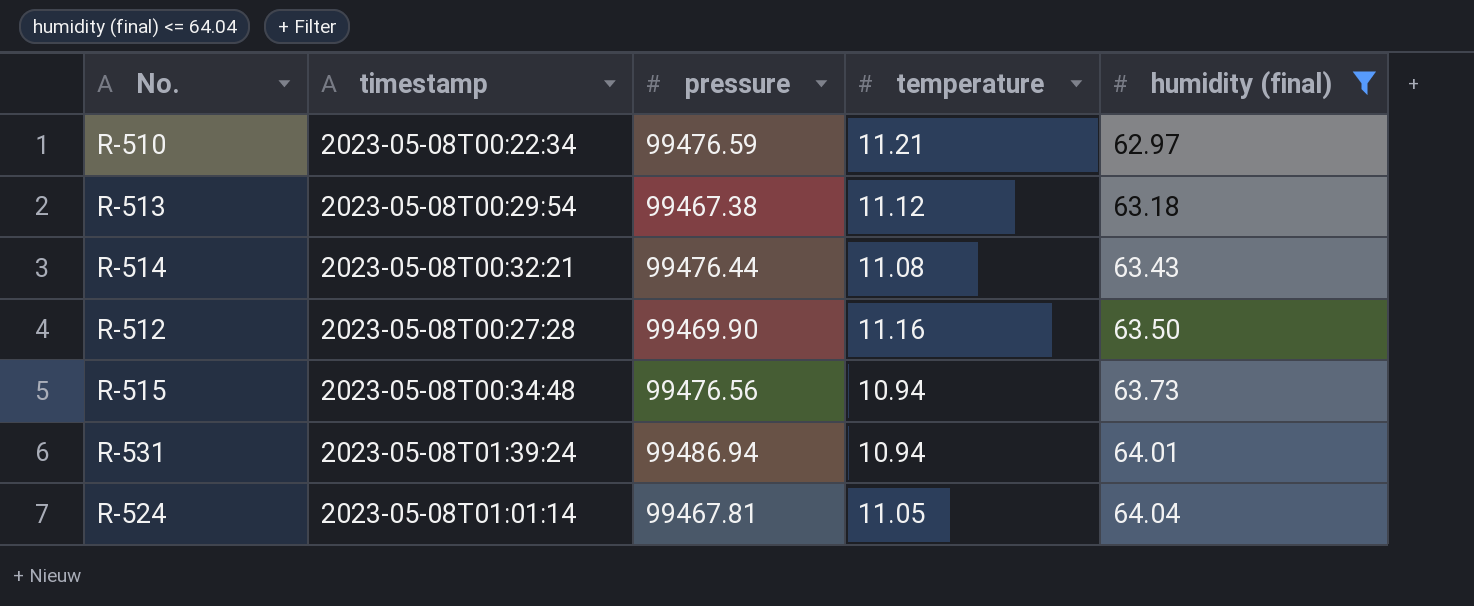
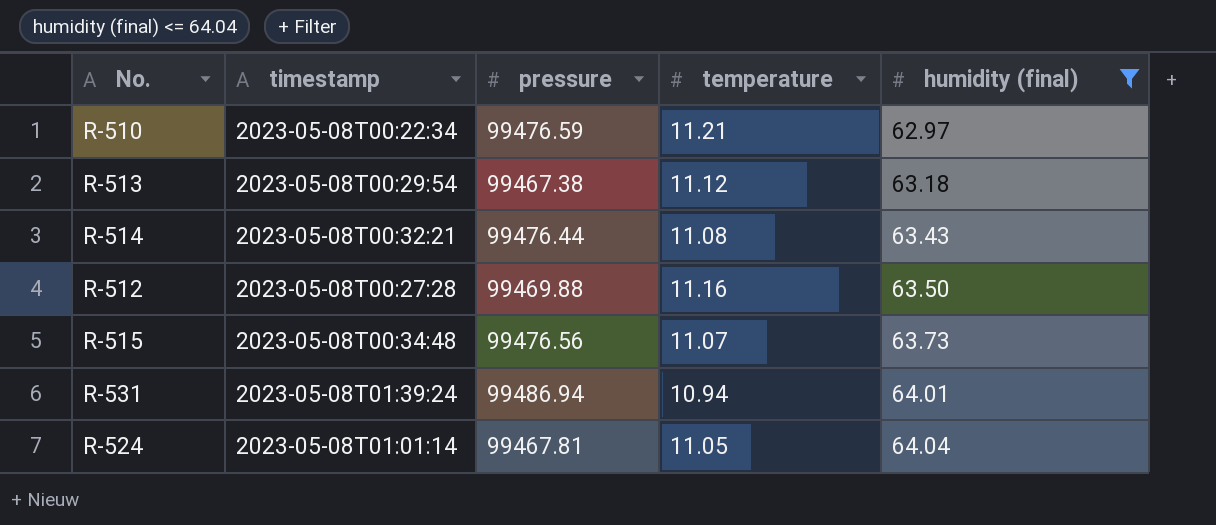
R-512 | pressure: 99469.90 -> 99469.88
R-515 | temperature: 10.94 -> 11.07

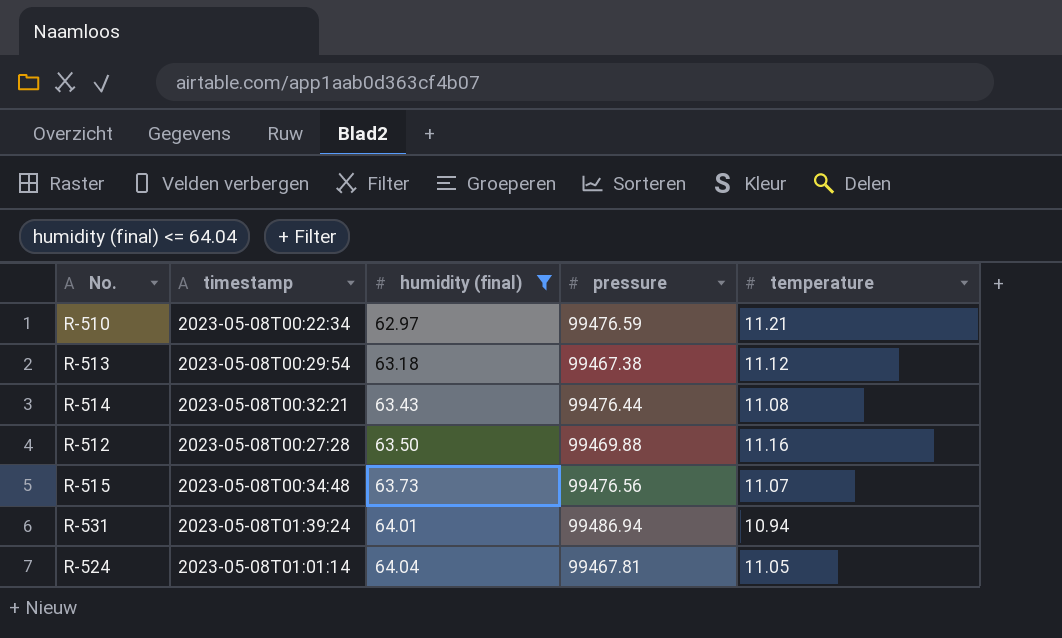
column humidity (final) | position: 5 -> 3

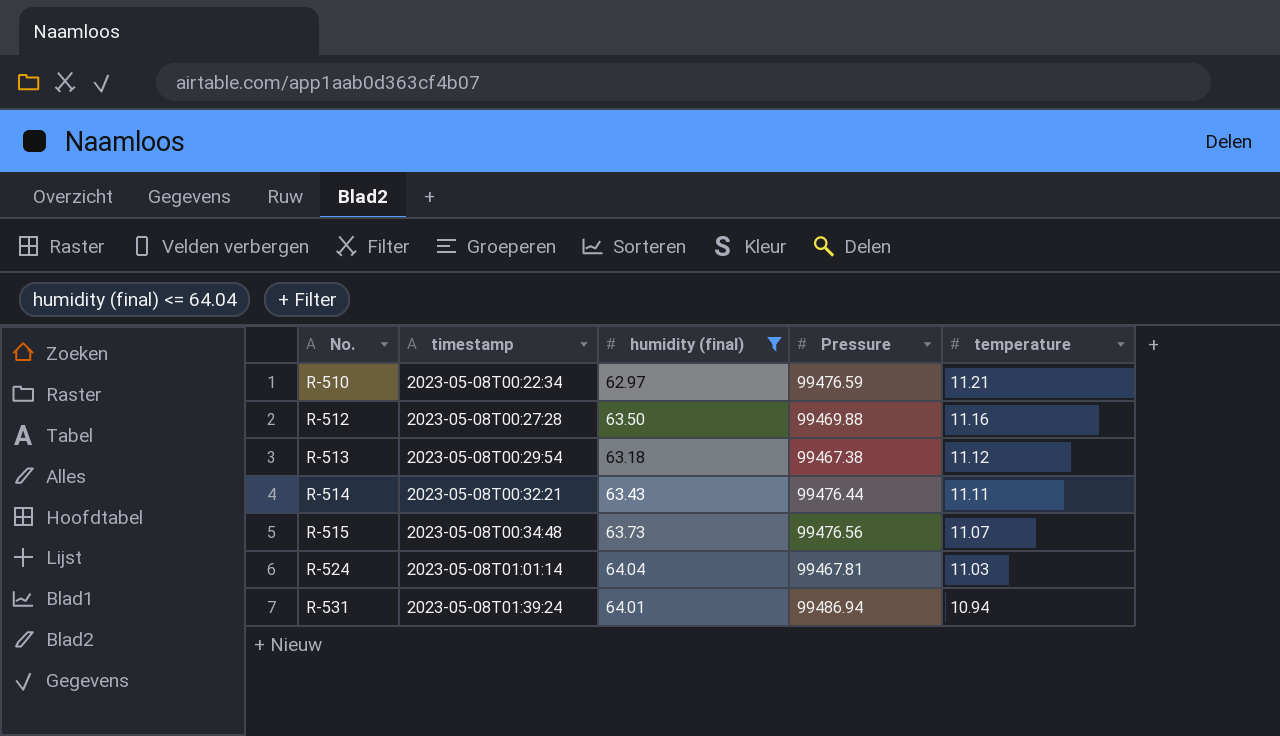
row order: humidity (final) ascending -> No. ascending
column name: pressure -> Pressure
R-514 | temperature: 11.08 -> 11.11
R-524 | temperature: 11.05 -> 11.03

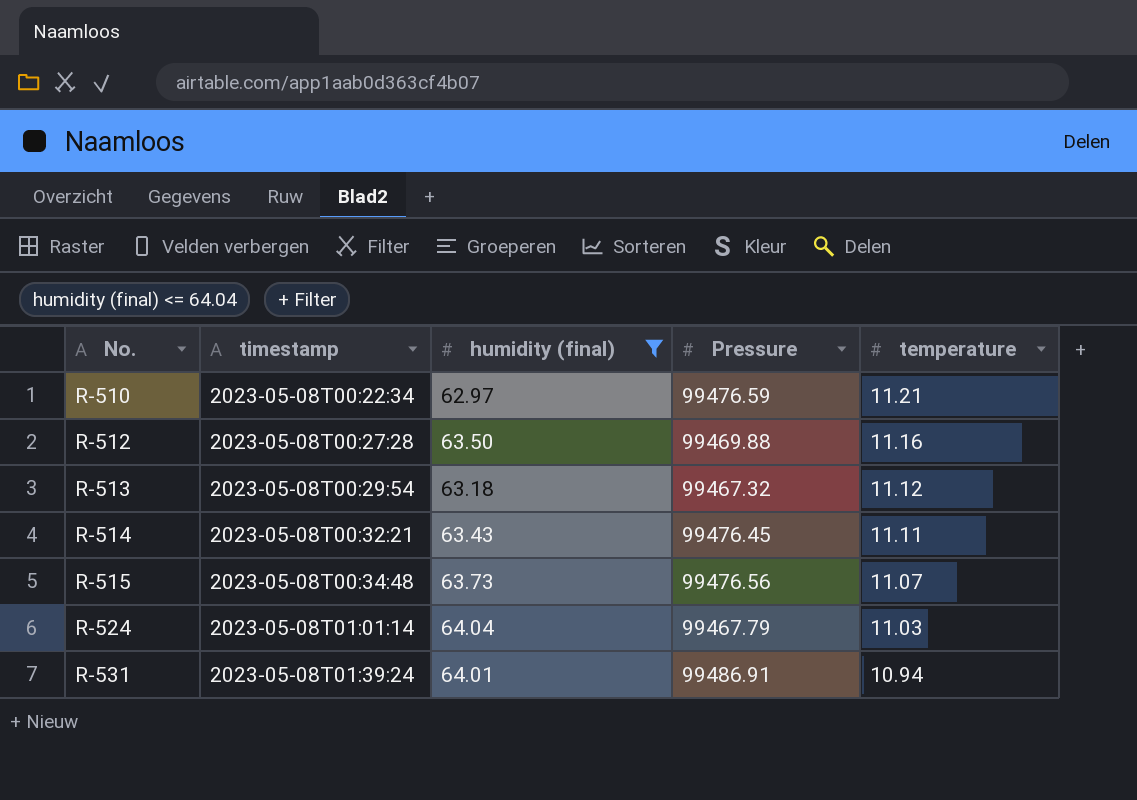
R-513 | Pressure: 99467.38 -> 99467.32
R-514 | Pressure: 99476.44 -> 99476.45
R-524 | Pressure: 99467.81 -> 99467.79
R-531 | Pressure: 99486.94 -> 99486.91

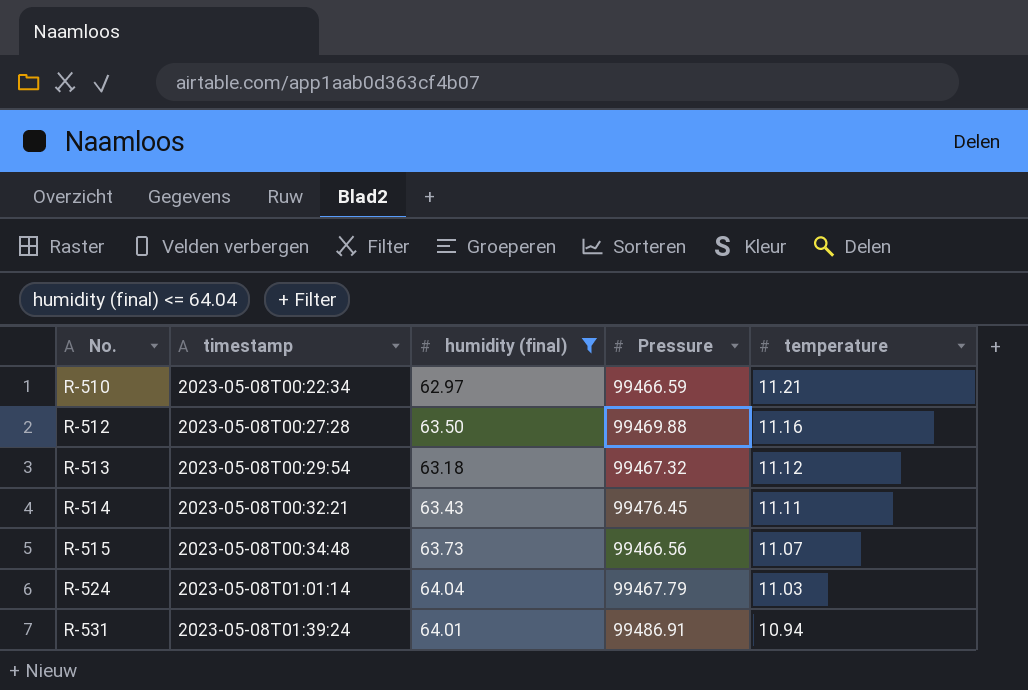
R-510 | Pressure: 99476.59 -> 99466.59
R-515 | Pressure: 99476.56 -> 99466.56

